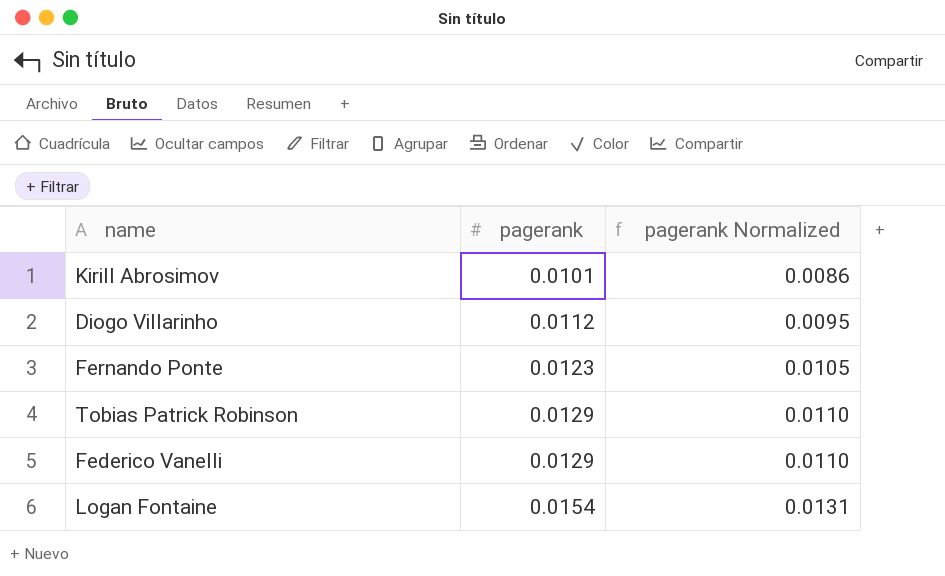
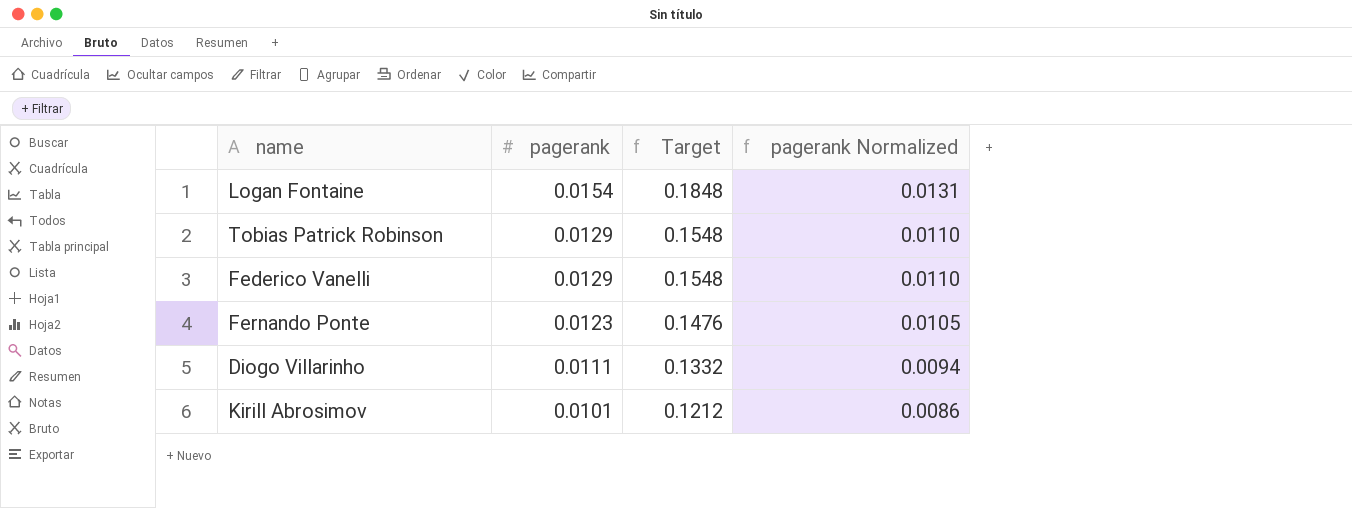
row order: pagerank ascending -> pagerank descending
column Target | formula: none -> [pagerank] * 12
Diogo Villarinho | pagerank: 0.0112 -> 0.0111
Diogo Villarinho | pagerank Normalized: 0.0095 -> 0.0094

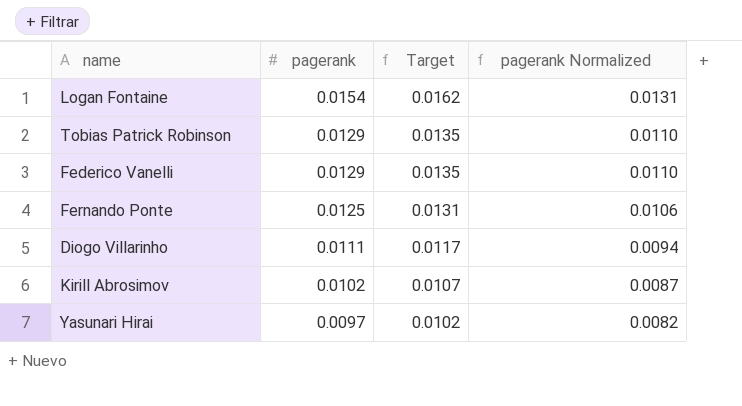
column Target | formula: [pagerank] * 12 -> [pagerank] * 1.05
Fernando Ponte | pagerank: 0.0123 -> 0.0125
Fernando Ponte | pagerank Normalized: 0.0105 -> 0.0106
Kirill Abrosimov | pagerank: 0.0101 -> 0.0102
Kirill Abrosimov | pagerank Normalized: 0.0086 -> 0.0087
row Yasunari Hirai: none -> 0.0097 | 0.0102 | 0.0082

